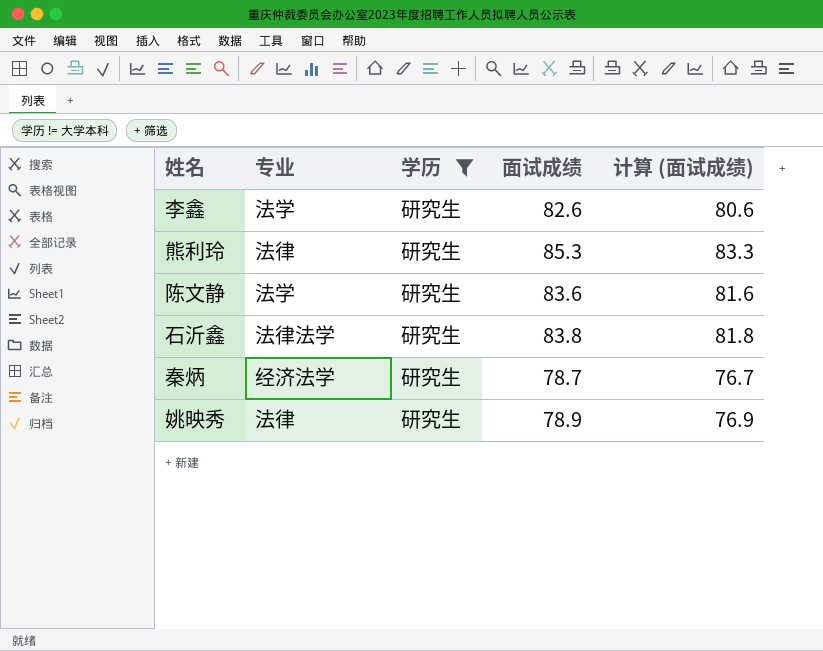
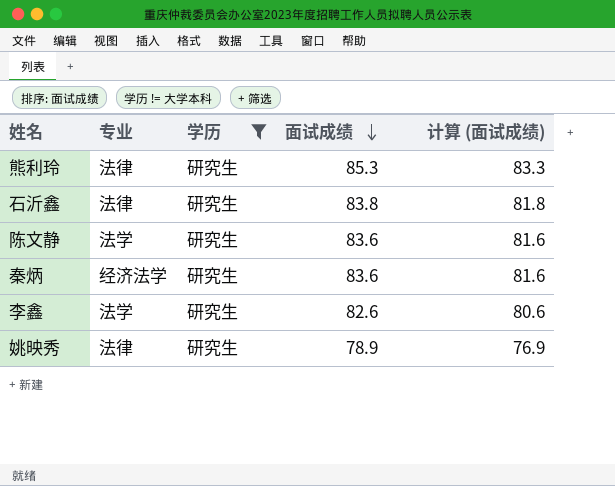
row order: none -> 面试成绩 descending
石沂鑫 | 专业: 法律法学 -> 法律
秦炳 | 面试成绩: 78.7 -> 83.6
秦炳 | 计算 (面试成绩): 76.7 -> 81.6

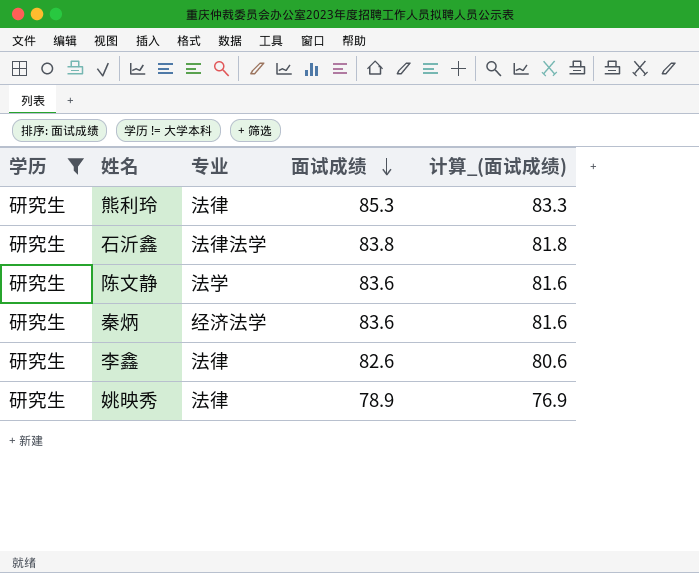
column 学历 | position: 3 -> 1
column name: 计算 (面试成绩) -> 计算_(面试成绩)
石沂鑫 | 专业: 法律 -> 法律法学
李鑫 | 专业: 法学 -> 法律

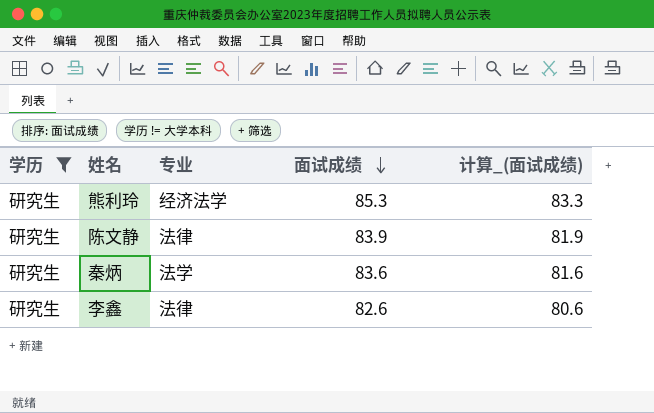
row 石沂鑫: 研究生 | 法律法学 | 83.8 | 81.8 -> none
row 姚映秀: 研究生 | 法律 | 78.9 | 76.9 -> none
熊利玲 | 专业: 法律 -> 经济法学
陈文静 | 专业: 法学 -> 法律
陈文静 | 面试成绩: 83.6 -> 83.9
陈文静 | 计算_(面试成绩): 81.6 -> 81.9
秦炳 | 专业: 经济法学 -> 法学

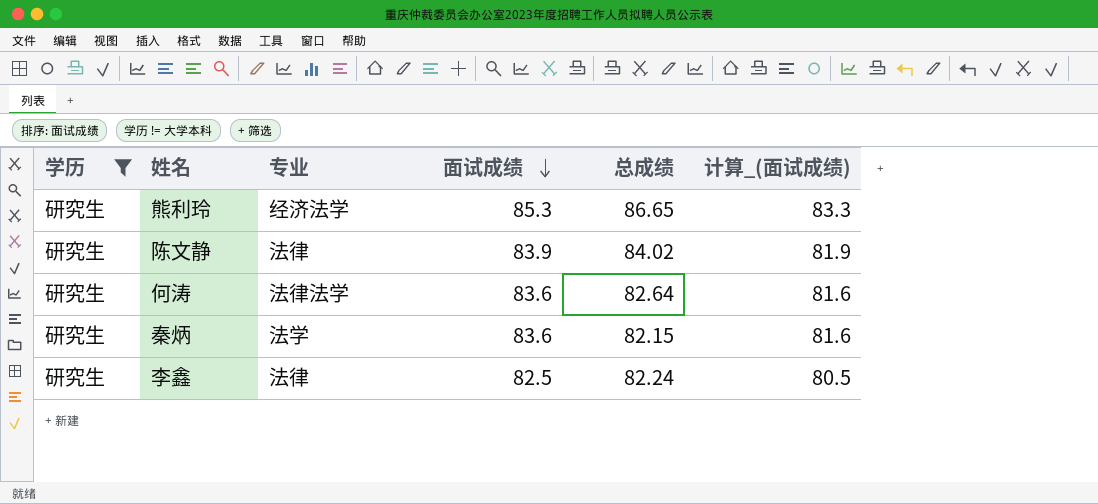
column 总成绩 | position: none -> 5
row 何涛: none -> 研究生 | 法律法学 | 83.6 | 82.64 | 81.6
李鑫 | 面试成绩: 82.6 -> 82.5
李鑫 | 计算_(面试成绩): 80.6 -> 80.5

